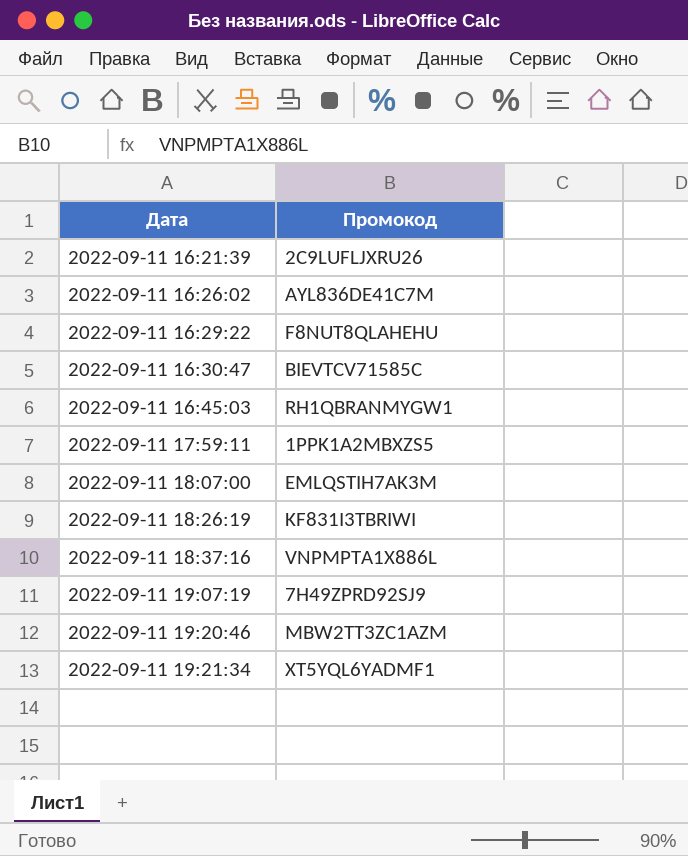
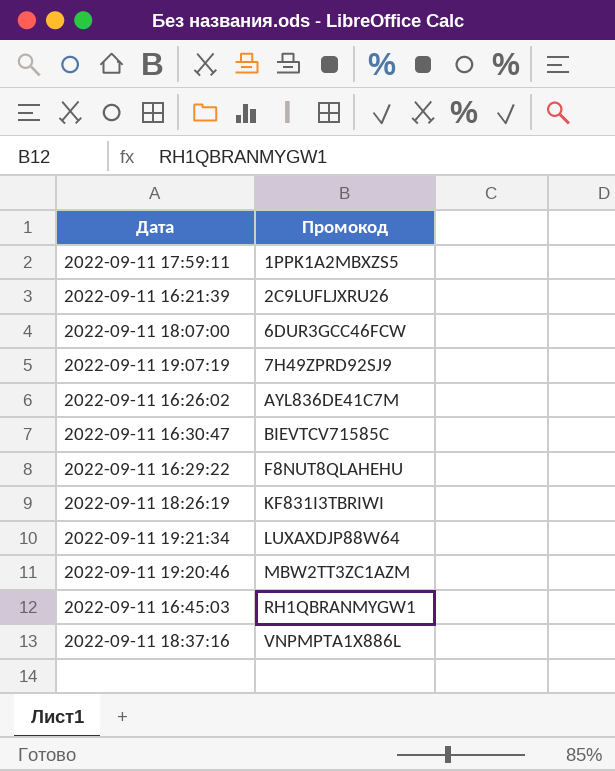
row order: Дата ascending -> Промокод ascending
2022-09-11 18:07:00 | Промокод: EMLQSTIH7AK3M -> 6DUR3GCC46FCW
2022-09-11 19:21:34 | Промокод: XT5YQL6YADMF1 -> LUXAXDJP88W64

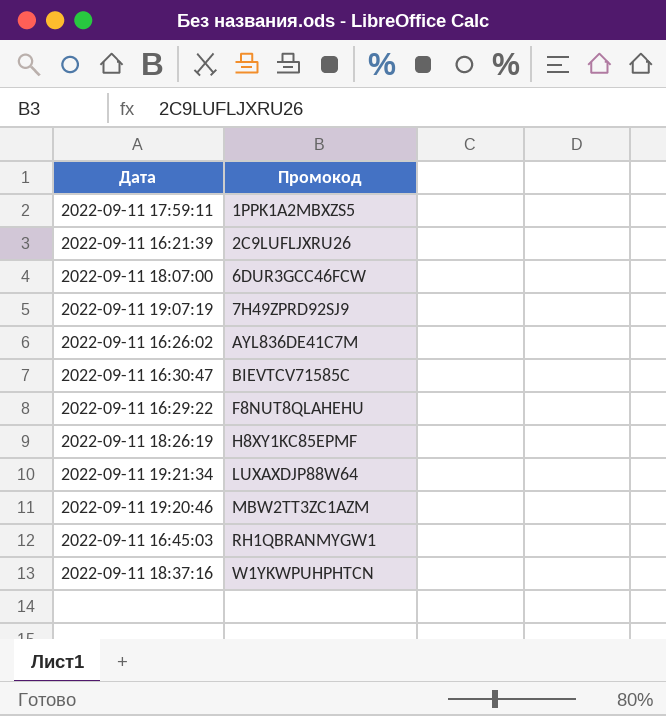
2022-09-11 18:26:19 | Промокод: KF831I3TBRIWI -> H8XY1KC85EPMF
2022-09-11 18:37:16 | Промокод: VNPMPTA1X886L -> W1YKWPUHPHTCN

